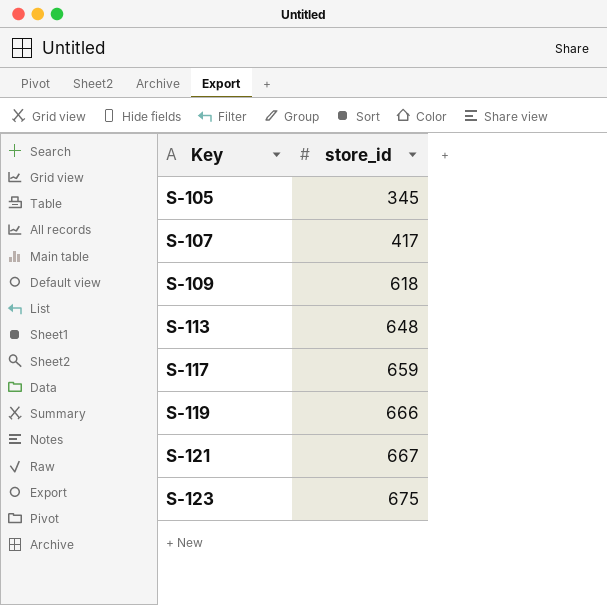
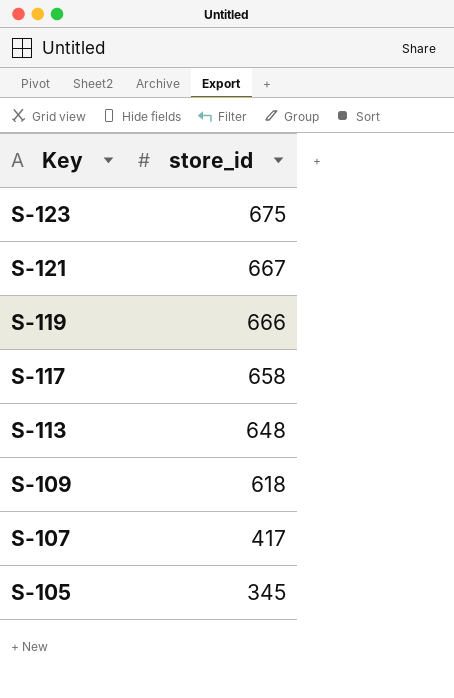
row order: Key ascending -> Key descending
S-117 | store_id: 659 -> 658

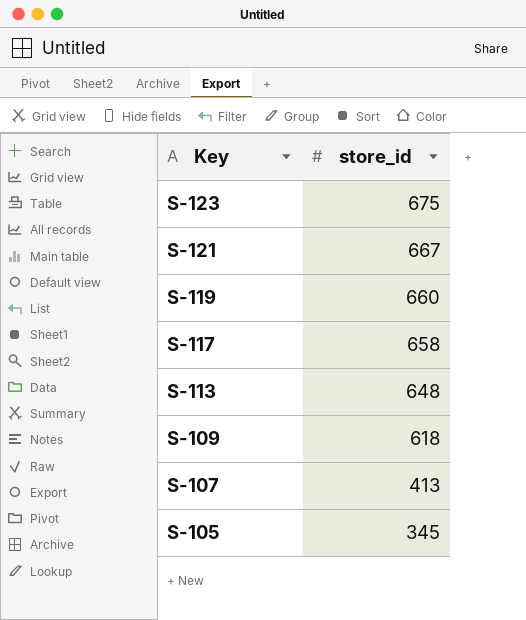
S-119 | store_id: 666 -> 660
S-107 | store_id: 417 -> 413

